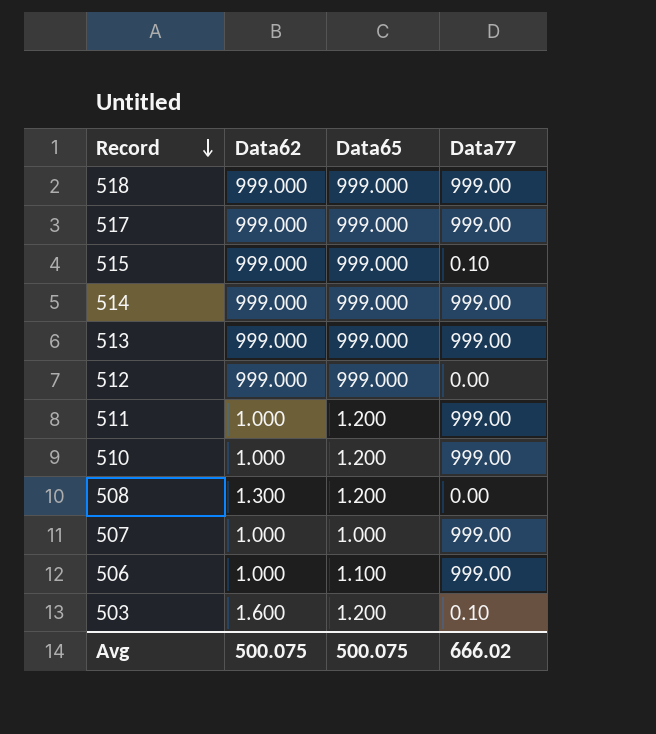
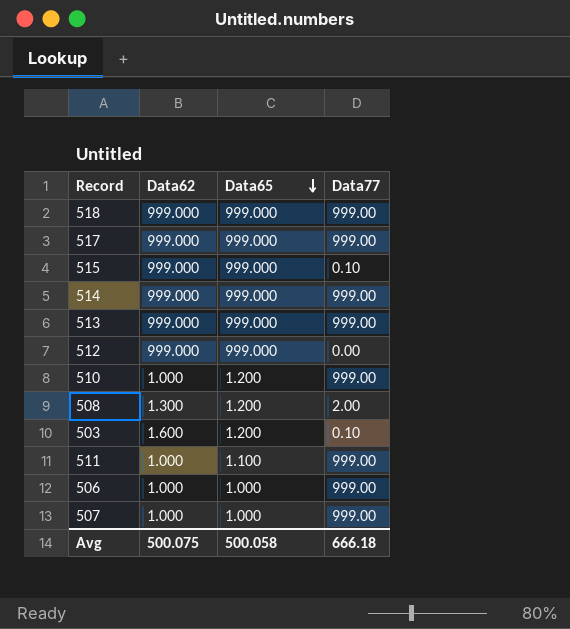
row order: Record descending -> Data65 descending
508 | Data77: 0.00 -> 2.00
511 | Data65: 1.200 -> 1.100
506 | Data65: 1.100 -> 1.000
Avg | Data65: 500.075 -> 500.058
Avg | Data77: 666.02 -> 666.18

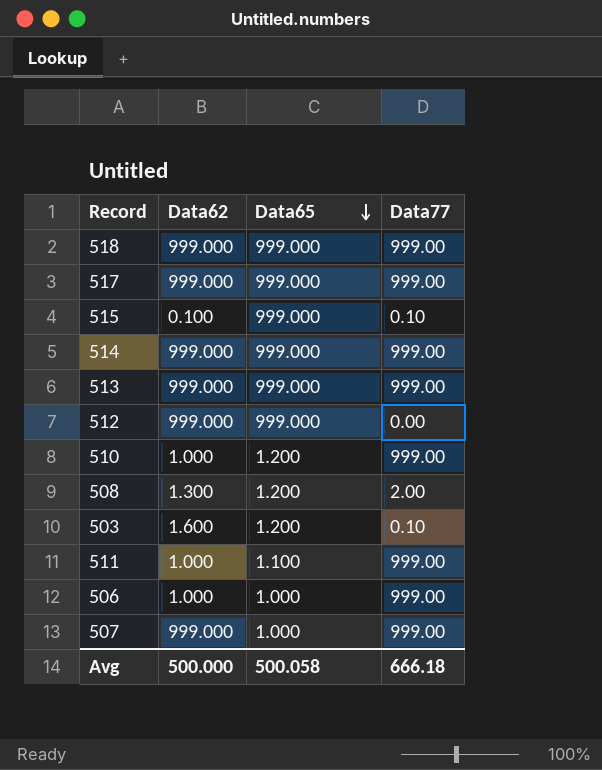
515 | Data62: 999.000 -> 0.100
507 | Data62: 1.000 -> 999.000
Avg | Data62: 500.075 -> 500.000

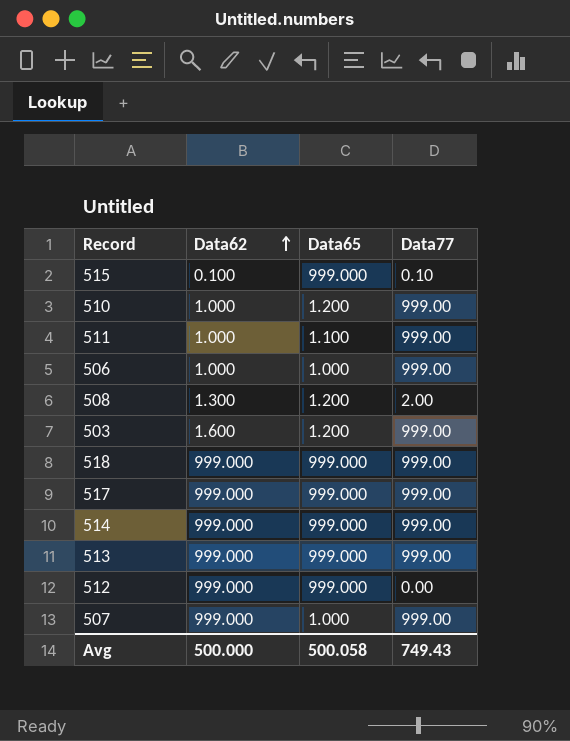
row order: Data65 descending -> Data62 ascending
503 | Data77: 0.10 -> 999.00
Avg | Data77: 666.18 -> 749.43

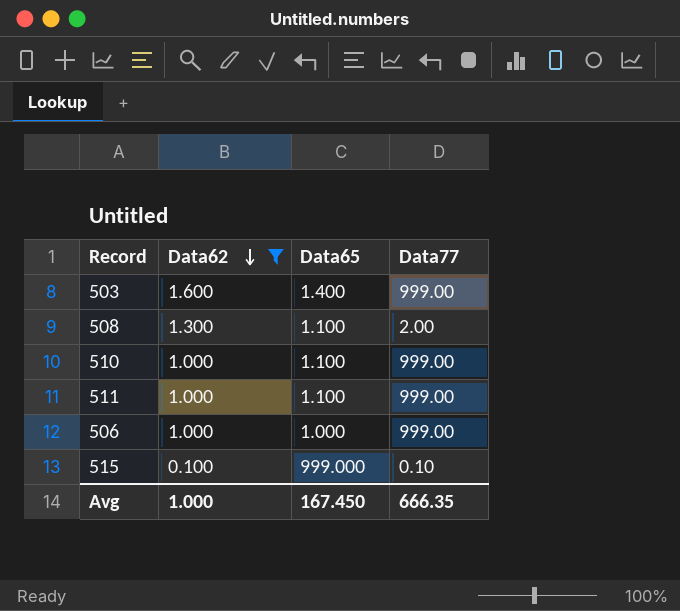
filter: none -> Data62 != 999.000
row order: Data62 ascending -> Data62 descending
503 | Data65: 1.200 -> 1.400
508 | Data65: 1.200 -> 1.100
510 | Data65: 1.200 -> 1.100
Avg | Data62: 500.000 -> 1.000
Avg | Data65: 500.058 -> 167.450
Avg | Data77: 749.43 -> 666.35

